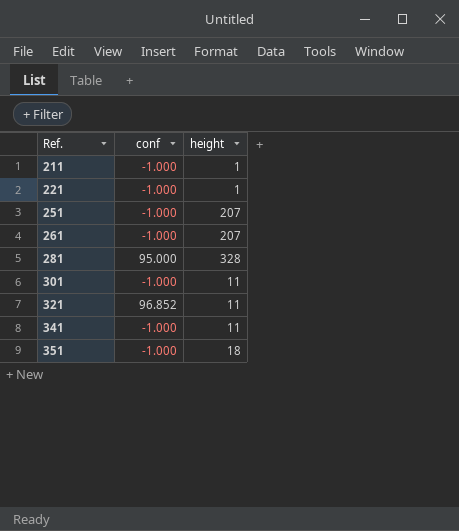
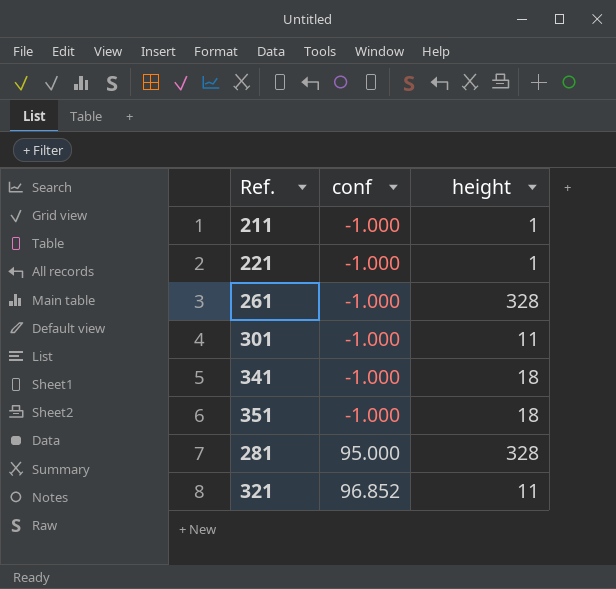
row order: Ref. ascending -> conf ascending
row 251: -1.000 | 207 -> none
261 | height: 207 -> 328
341 | height: 11 -> 18

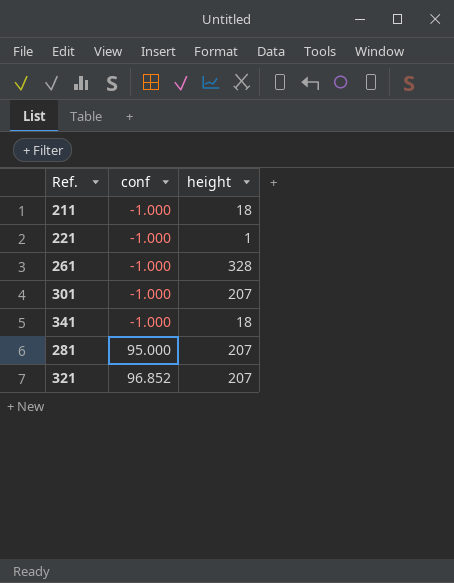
row 351: -1.000 | 18 -> none
211 | height: 1 -> 18
301 | height: 11 -> 207
281 | height: 328 -> 207
321 | height: 11 -> 207

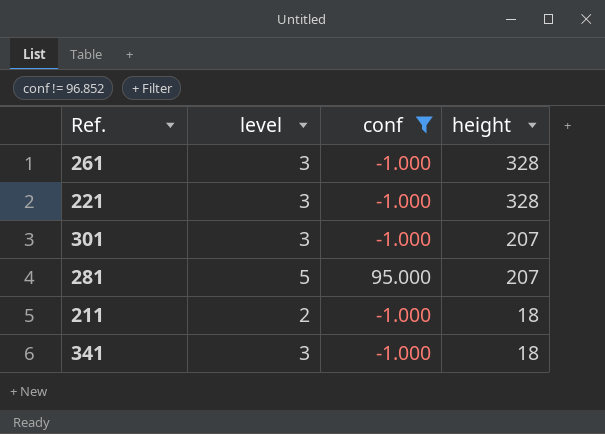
filter: none -> conf != 96.852
row order: conf ascending -> height descending
column level | position: none -> 2
221 | height: 1 -> 328

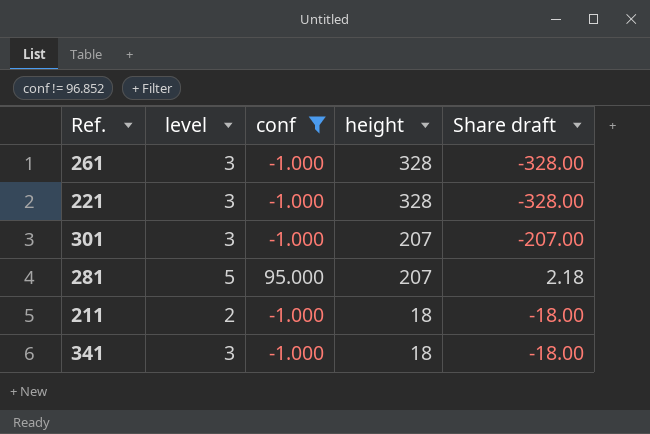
column Share draft | formula: none -> [height] / [conf]

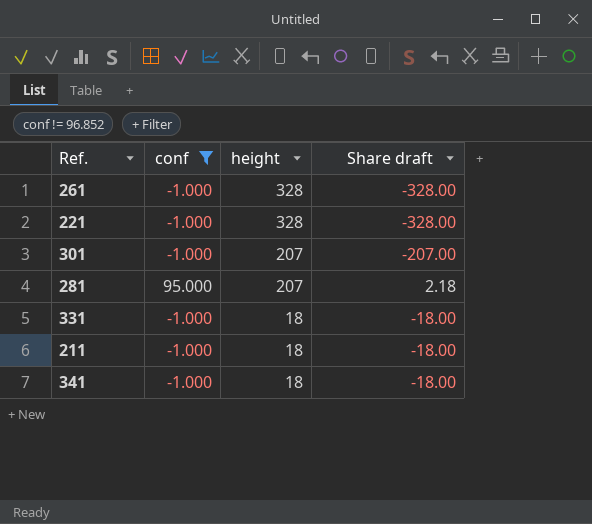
column level | position: 2 -> none
row 331: none -> -1.000 | 18 | -18.00

